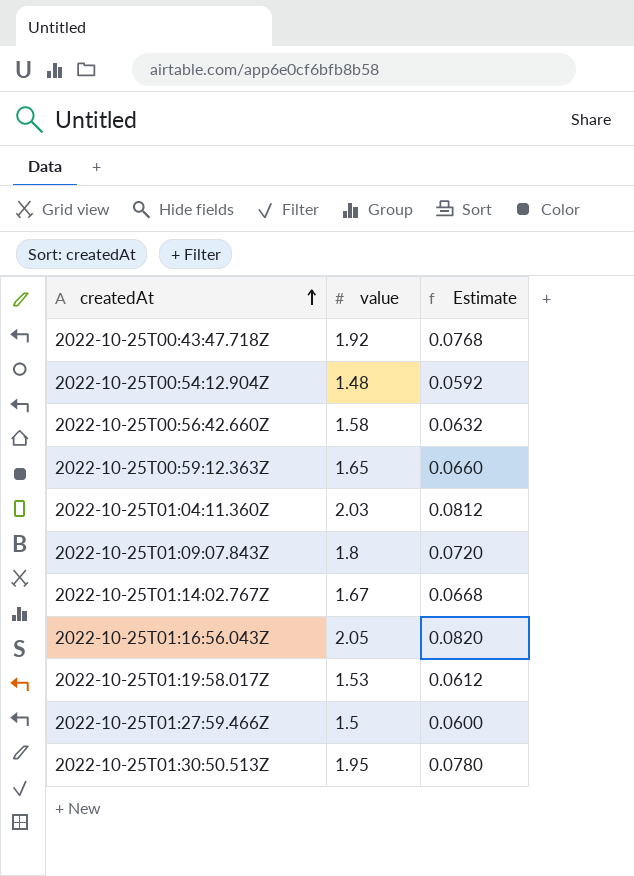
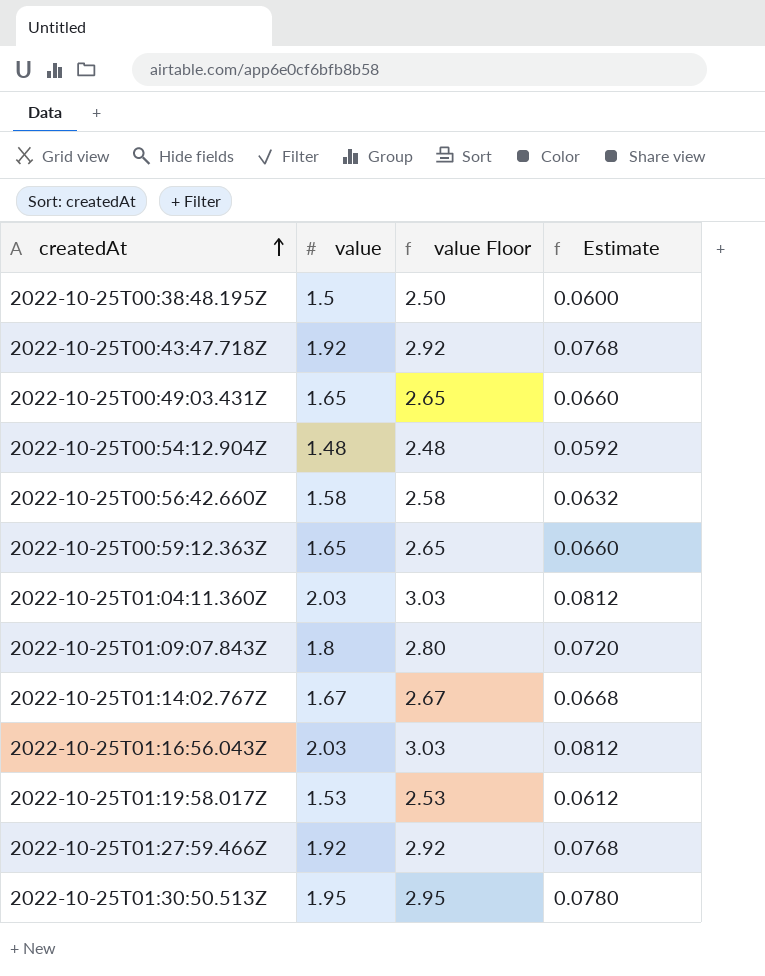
column value Floor | formula: none -> [value] + 1
row 2022-10-25T00:38:48.195Z: none -> 1.5 | 2.50 | 0.0600
row 2022-10-25T00:49:03.431Z: none -> 1.65 | 2.65 | 0.0660
2022-10-25T01:16:56.043Z | value: 2.05 -> 2.03
2022-10-25T01:16:56.043Z | Estimate: 0.0820 -> 0.0812
2022-10-25T01:27:59.466Z | value: 1.5 -> 1.92
2022-10-25T01:27:59.466Z | Estimate: 0.0600 -> 0.0768

